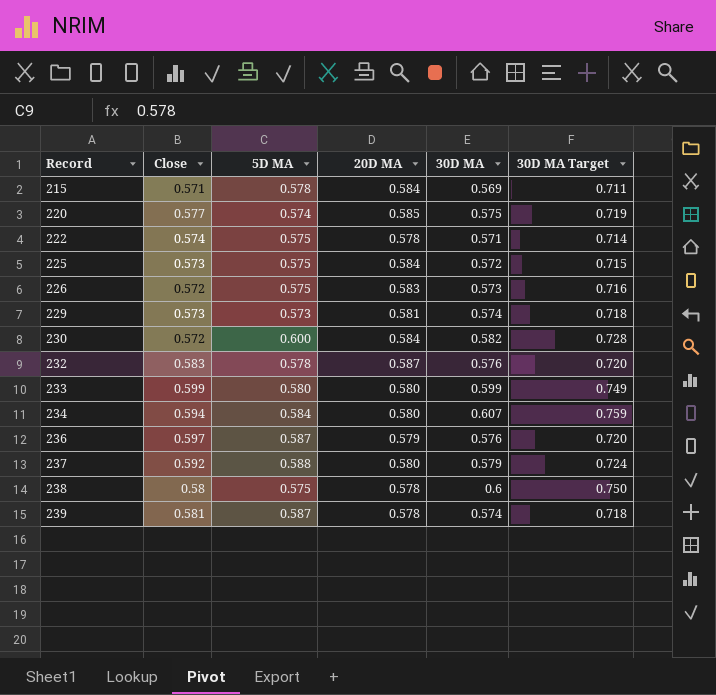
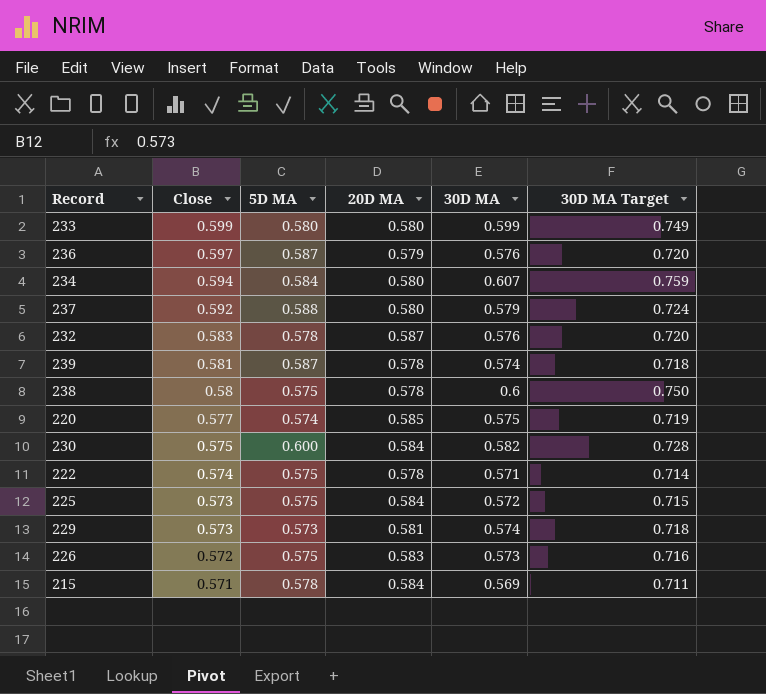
row order: Record ascending -> Close descending
230 | Close: 0.572 -> 0.575

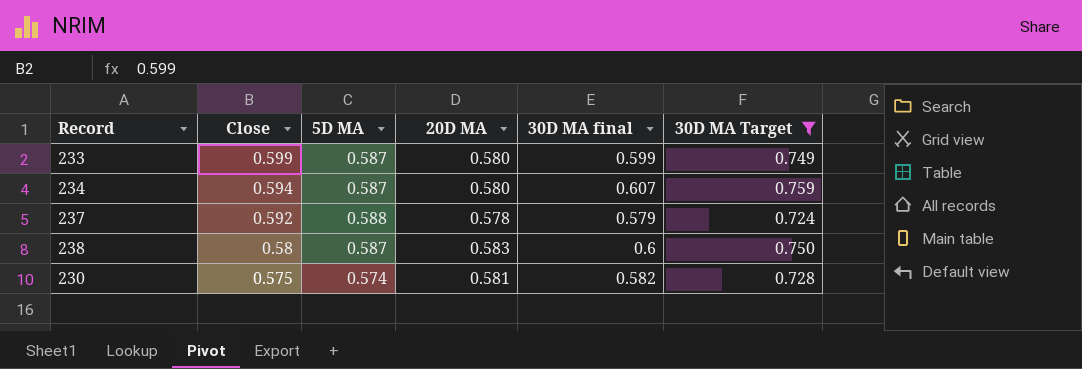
filter: none -> 30D MA Target >= 0.724
column name: 30D MA -> 30D MA final
233 | 5D MA: 0.580 -> 0.587
234 | 5D MA: 0.584 -> 0.587
237 | 20D MA: 0.580 -> 0.578
238 | 5D MA: 0.575 -> 0.587
238 | 20D MA: 0.578 -> 0.583
230 | 5D MA: 0.600 -> 0.574
230 | 20D MA: 0.584 -> 0.581

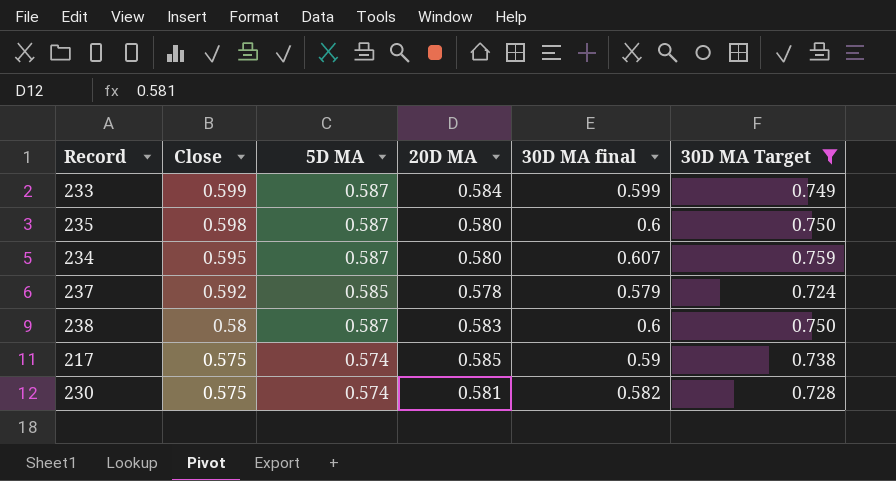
233 | 20D MA: 0.580 -> 0.584
row 235: none -> 0.598 | 0.587 | 0.580 | 0.6 | 0.750
234 | Close: 0.594 -> 0.595
237 | 5D MA: 0.588 -> 0.585
row 217: none -> 0.575 | 0.574 | 0.585 | 0.59 | 0.738

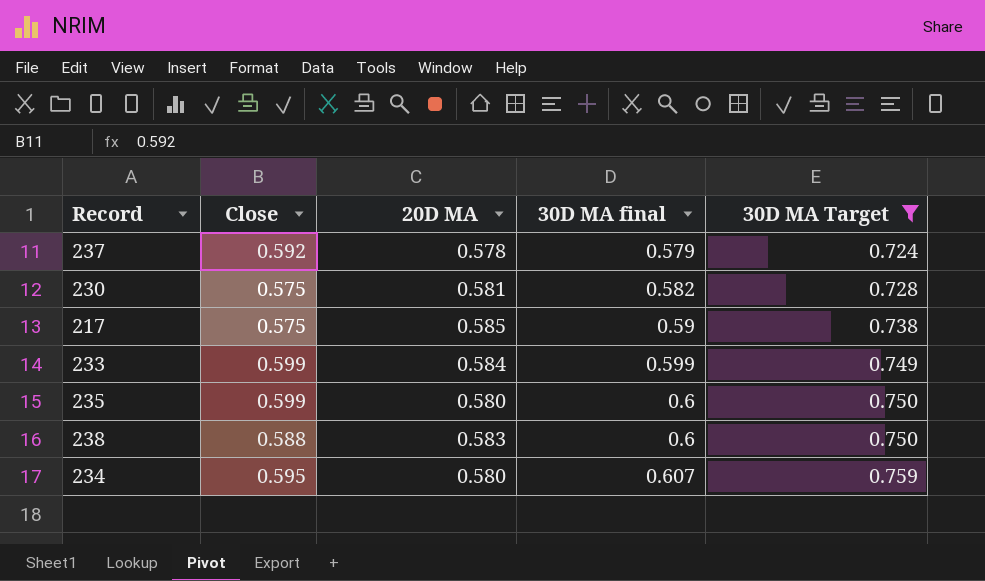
row order: Close descending -> 30D MA final ascending
column 5D MA | position: 3 -> none
235 | Close: 0.598 -> 0.599
238 | Close: 0.58 -> 0.588

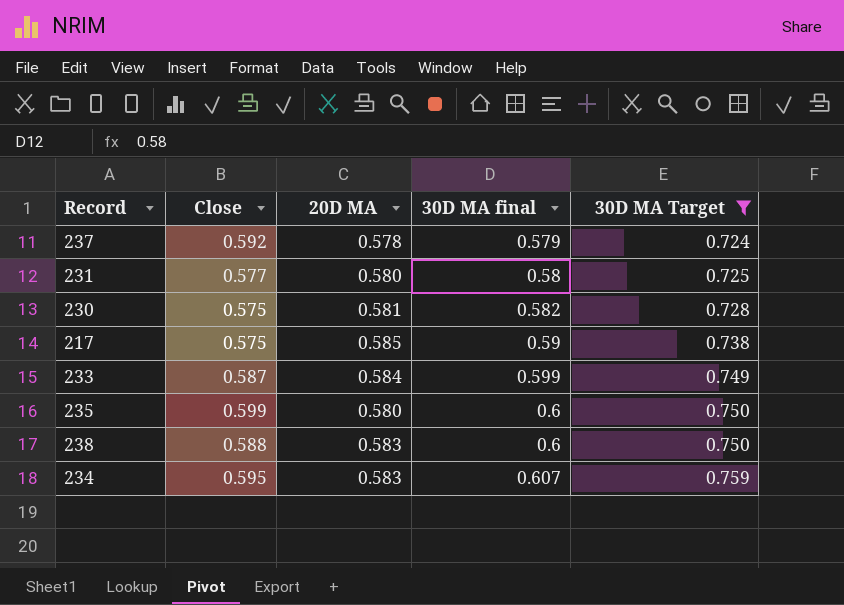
row 231: none -> 0.577 | 0.580 | 0.58 | 0.725
233 | Close: 0.599 -> 0.587
234 | 20D MA: 0.580 -> 0.583

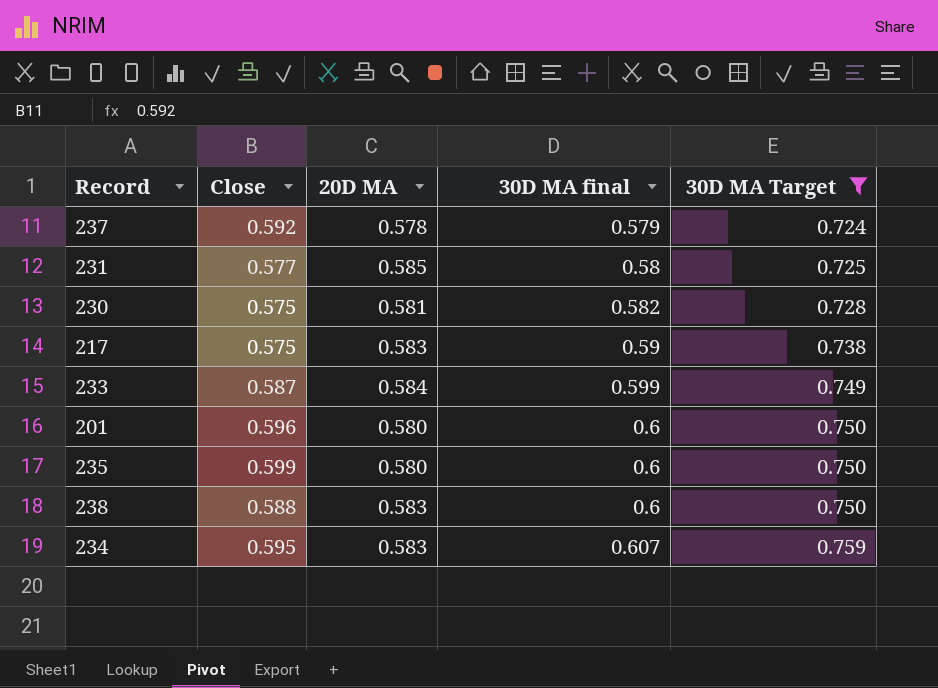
231 | 20D MA: 0.580 -> 0.585
217 | 20D MA: 0.585 -> 0.583
row 201: none -> 0.596 | 0.580 | 0.6 | 0.750

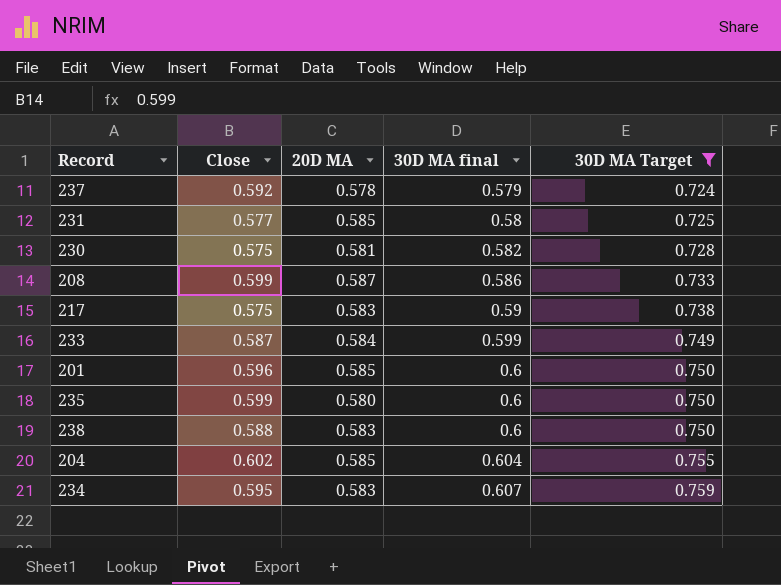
row 208: none -> 0.599 | 0.587 | 0.586 | 0.733
201 | 20D MA: 0.580 -> 0.585
row 204: none -> 0.602 | 0.585 | 0.604 | 0.755

